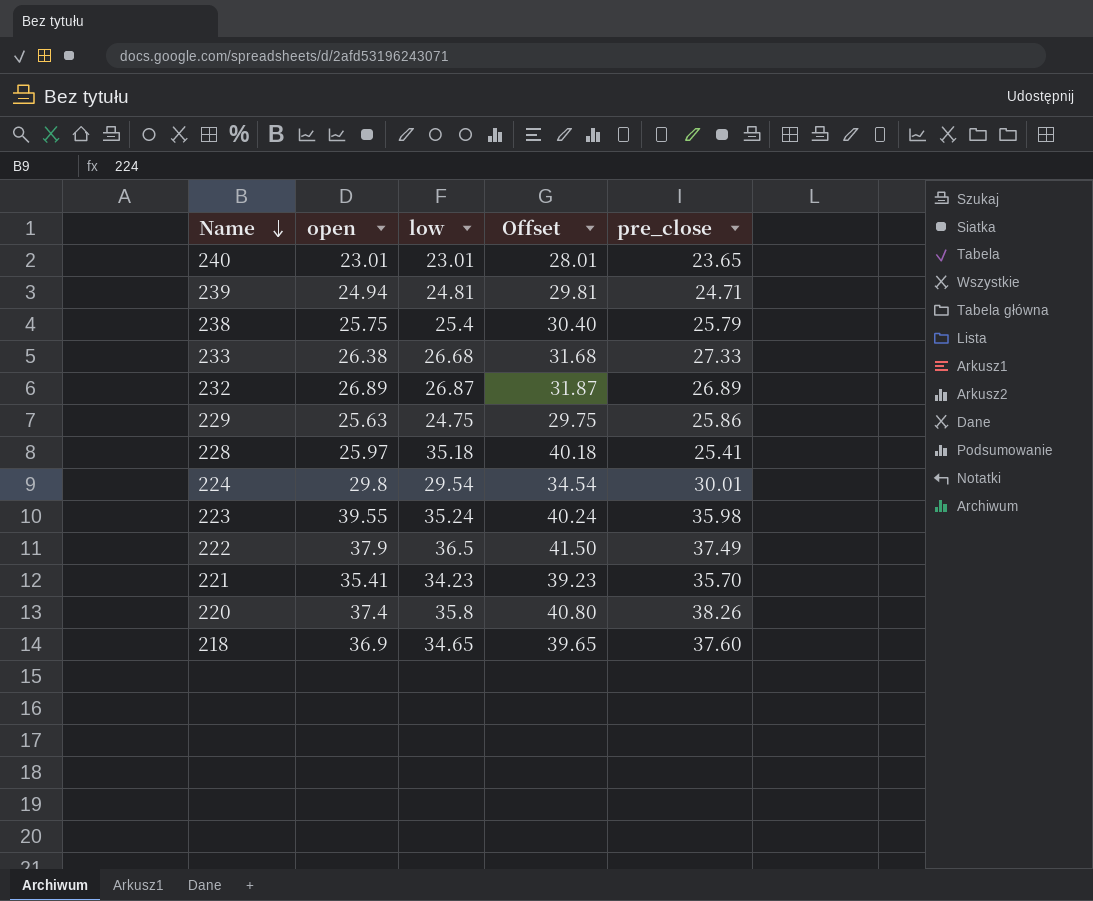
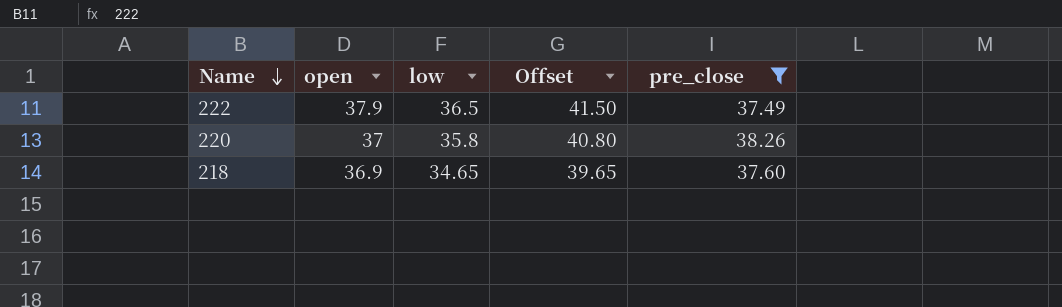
filter: none -> pre_close >= 37.49
220 | open: 37.4 -> 37

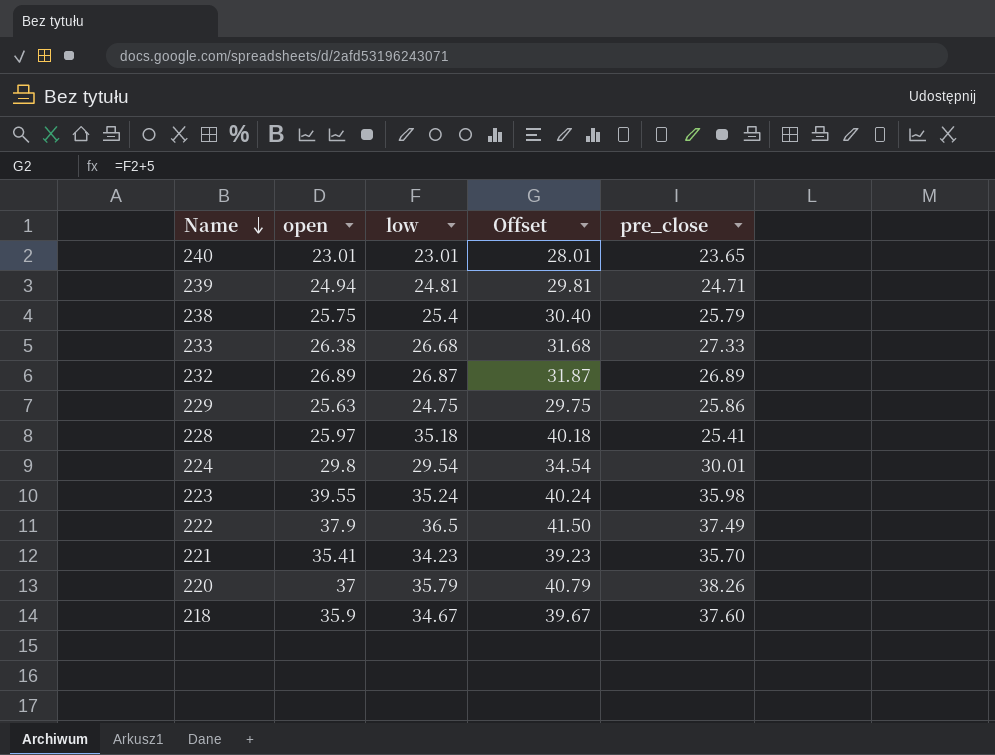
filter: pre_close >= 37.49 -> none
220 | low: 35.8 -> 35.79
220 | Offset: 40.80 -> 40.79
218 | open: 36.9 -> 35.9
218 | low: 34.65 -> 34.67
218 | Offset: 39.65 -> 39.67

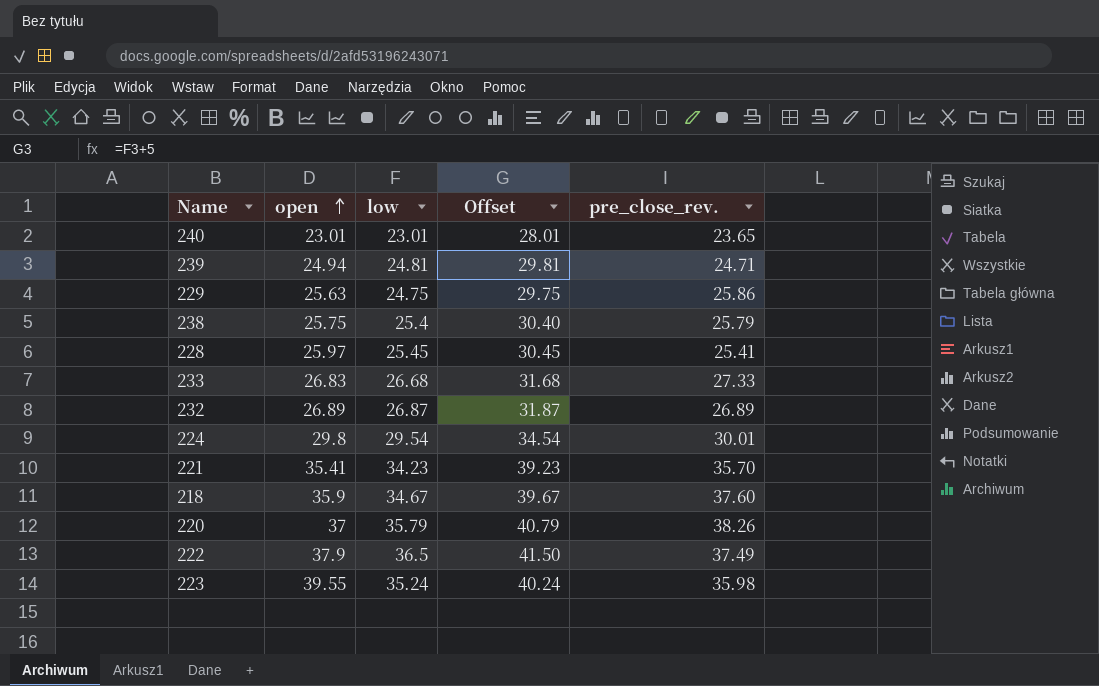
row order: Name descending -> open ascending
column name: pre_close -> pre_close_rev.
228 | low: 35.18 -> 25.45
228 | Offset: 40.18 -> 30.45
233 | open: 26.38 -> 26.83

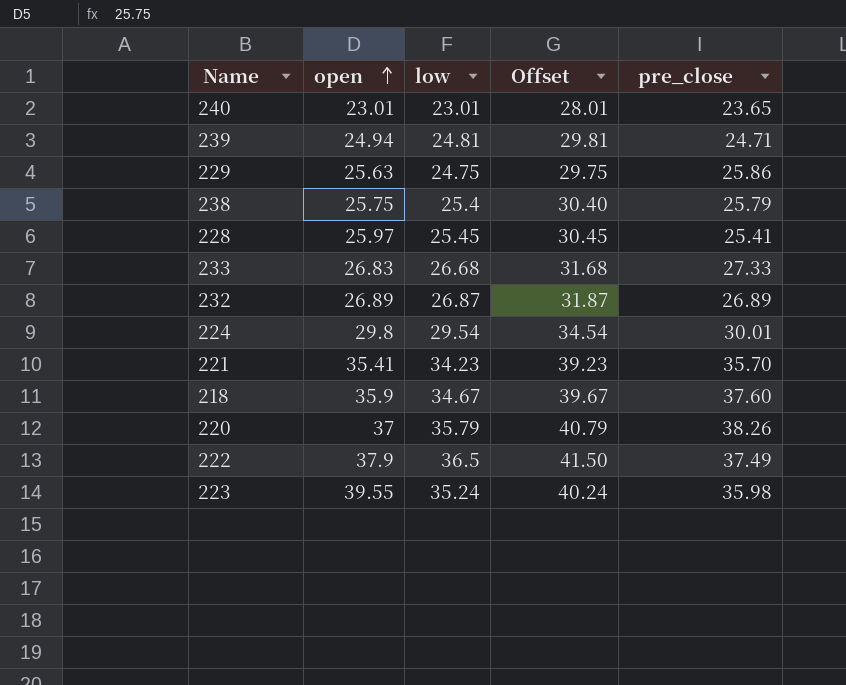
column name: pre_close_rev. -> pre_close

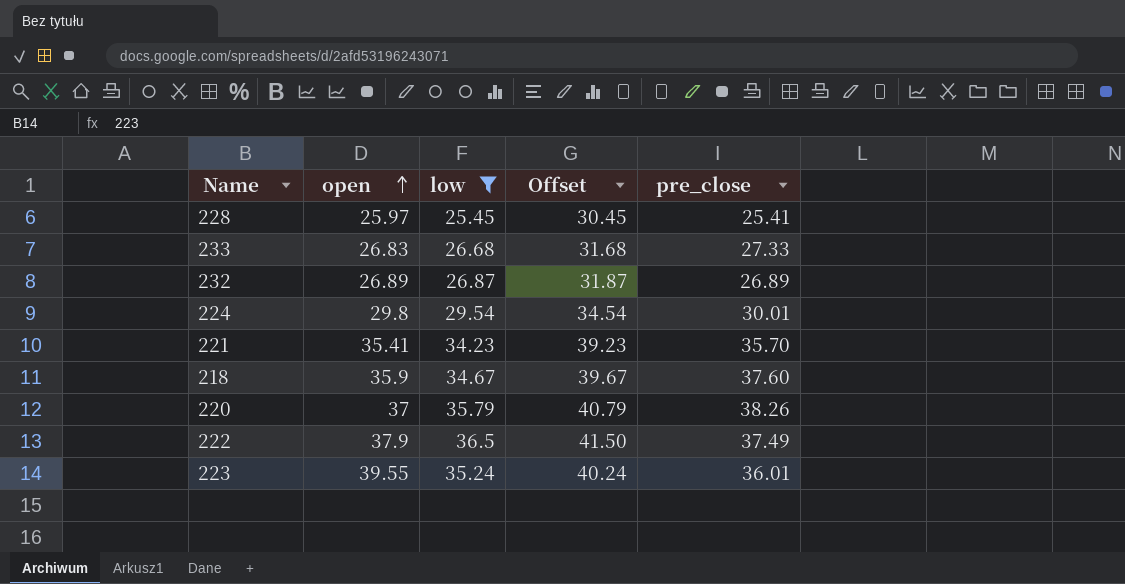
filter: none -> low >= 25.45
223 | pre_close: 35.98 -> 36.01

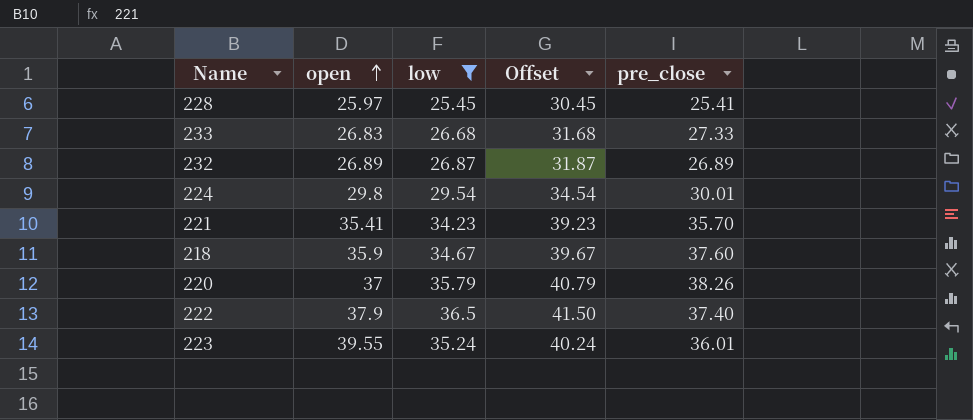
222 | pre_close: 37.49 -> 37.40

